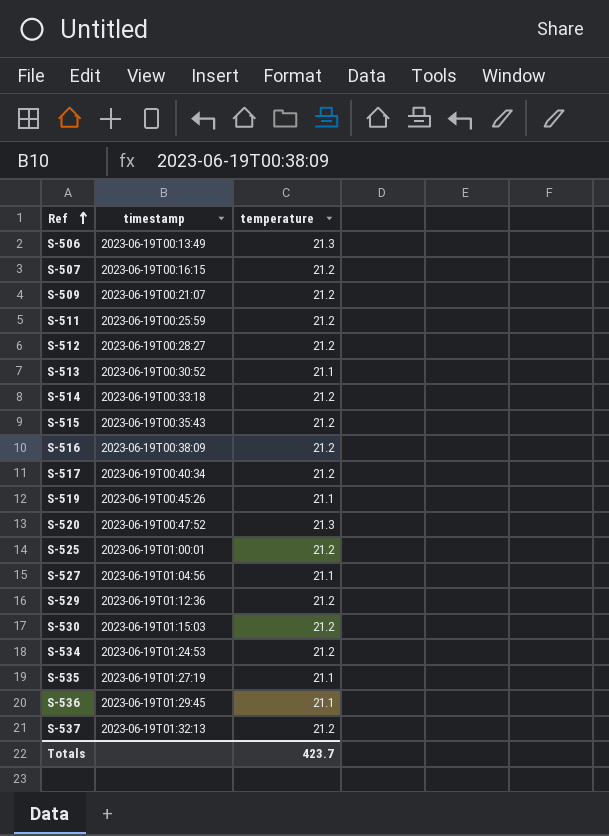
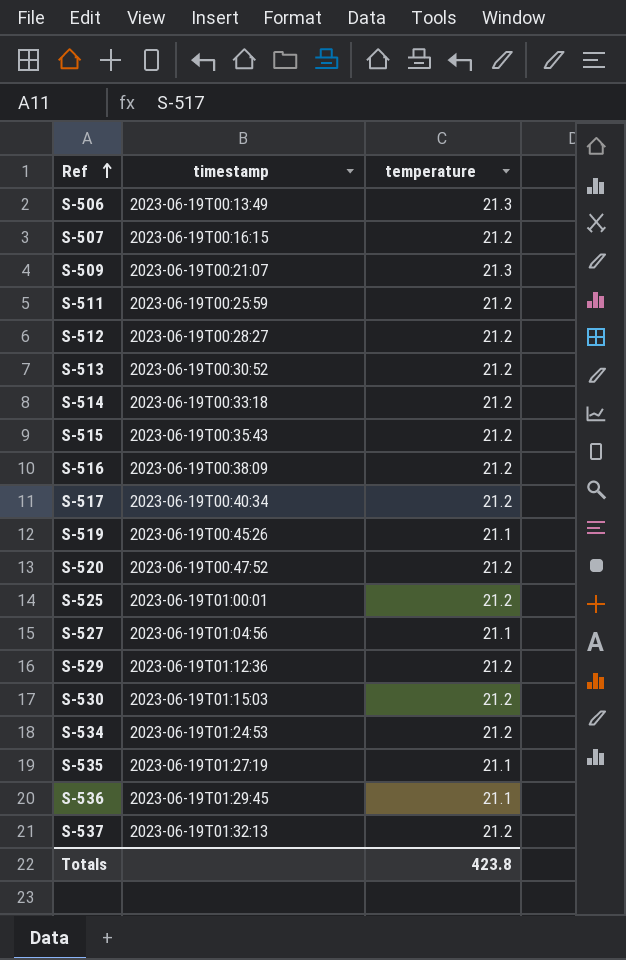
S-509 | temperature: 21.2 -> 21.3
S-513 | temperature: 21.1 -> 21.2
S-520 | temperature: 21.3 -> 21.2
Totals | temperature: 423.7 -> 423.8

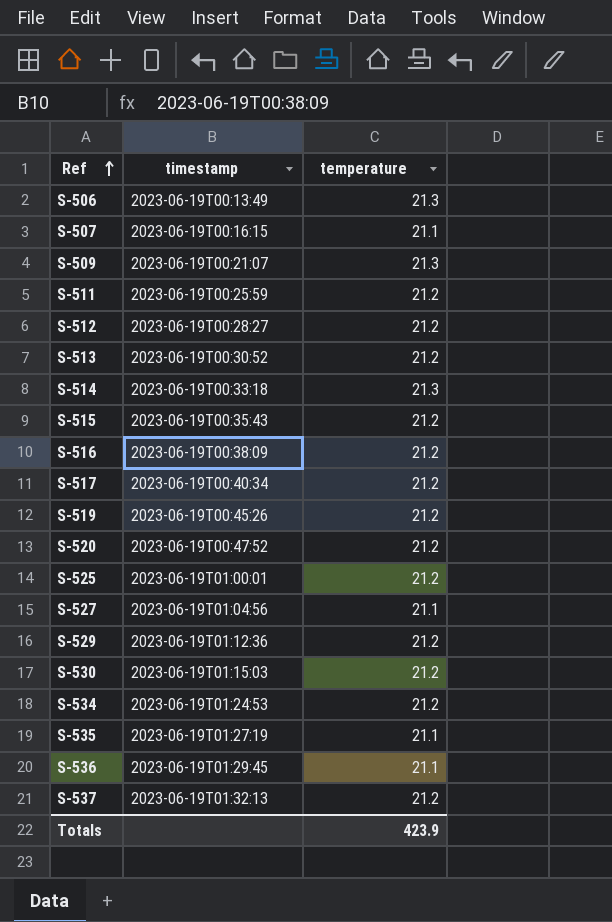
S-507 | temperature: 21.2 -> 21.1
S-514 | temperature: 21.2 -> 21.3
S-519 | temperature: 21.1 -> 21.2
Totals | temperature: 423.8 -> 423.9

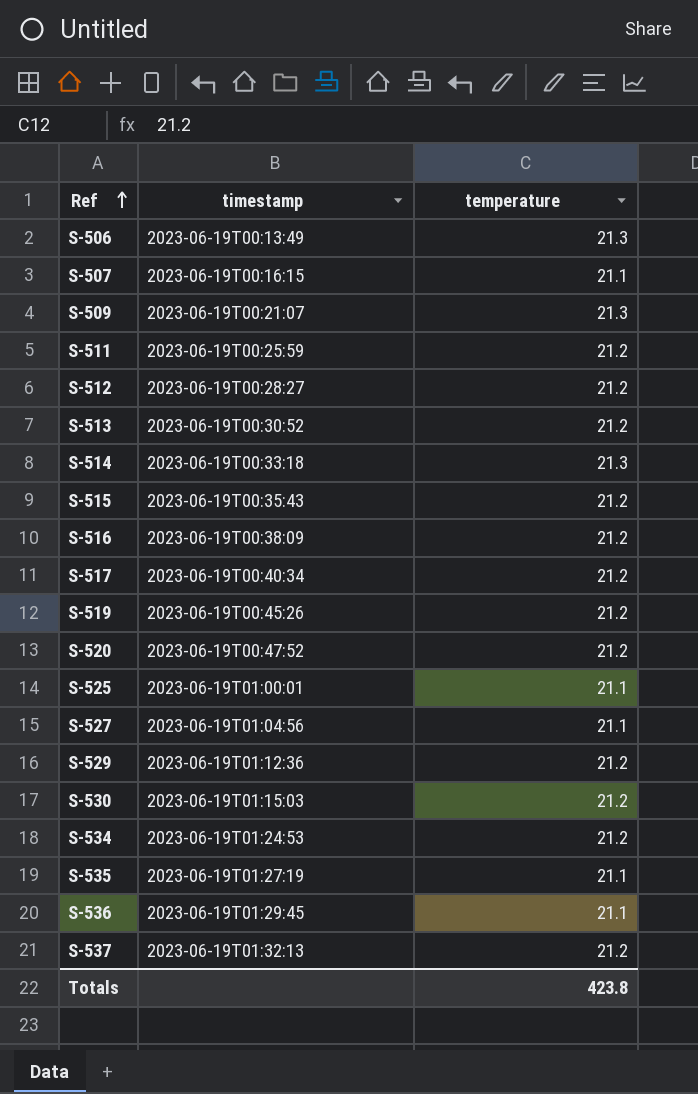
S-525 | temperature: 21.2 -> 21.1
Totals | temperature: 423.9 -> 423.8

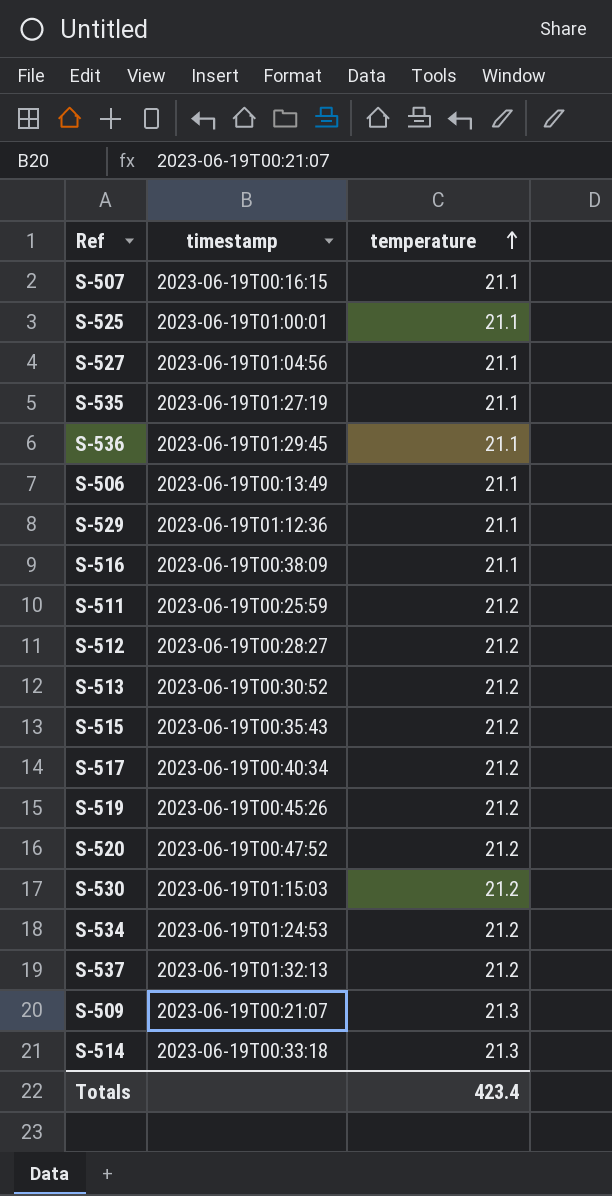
row order: Ref ascending -> temperature ascending
S-506 | temperature: 21.3 -> 21.1
S-529 | temperature: 21.2 -> 21.1
S-516 | temperature: 21.2 -> 21.1
Totals | temperature: 423.8 -> 423.4

